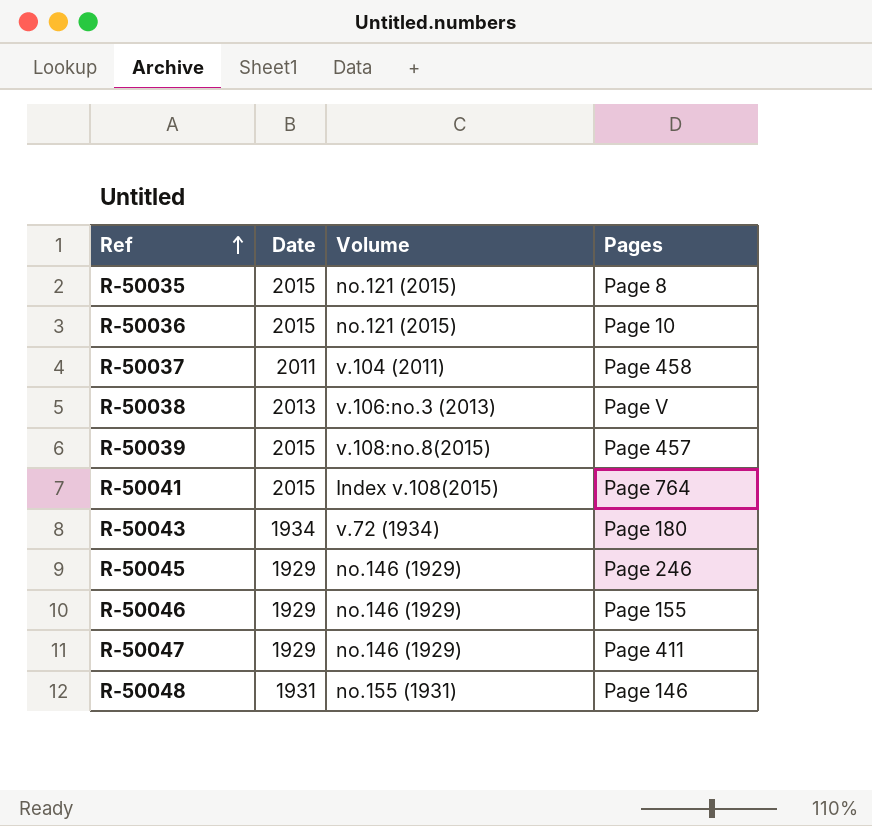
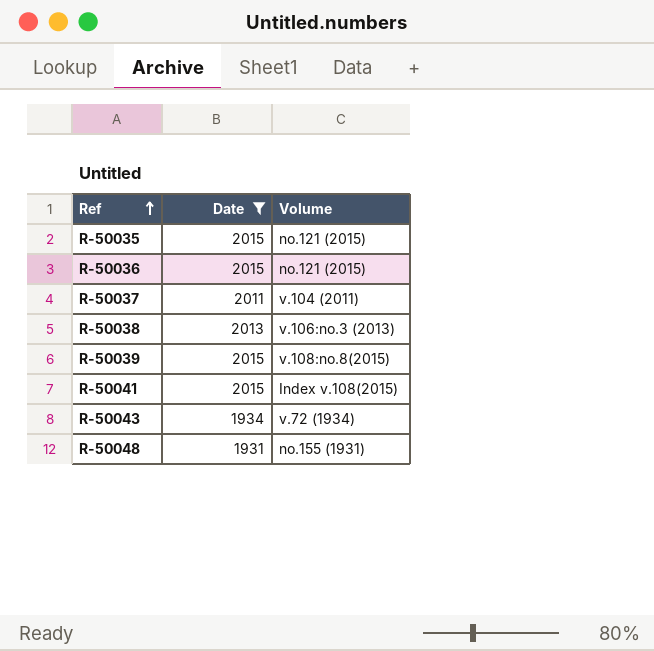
filter: none -> Date != 1929
column Pages | position: 4 -> none

